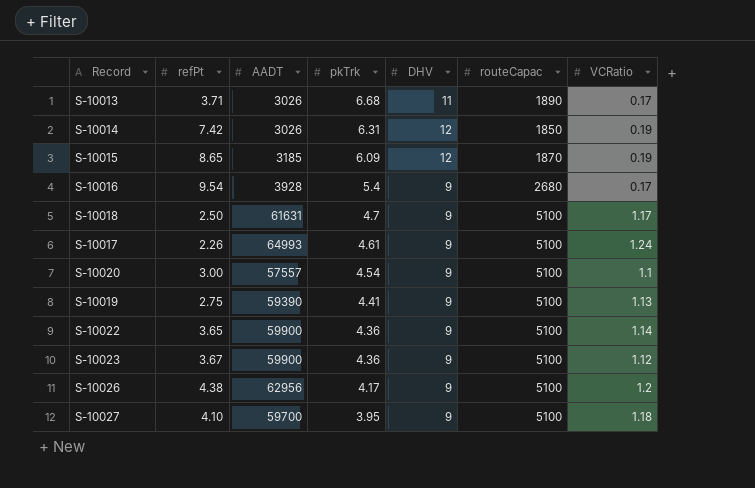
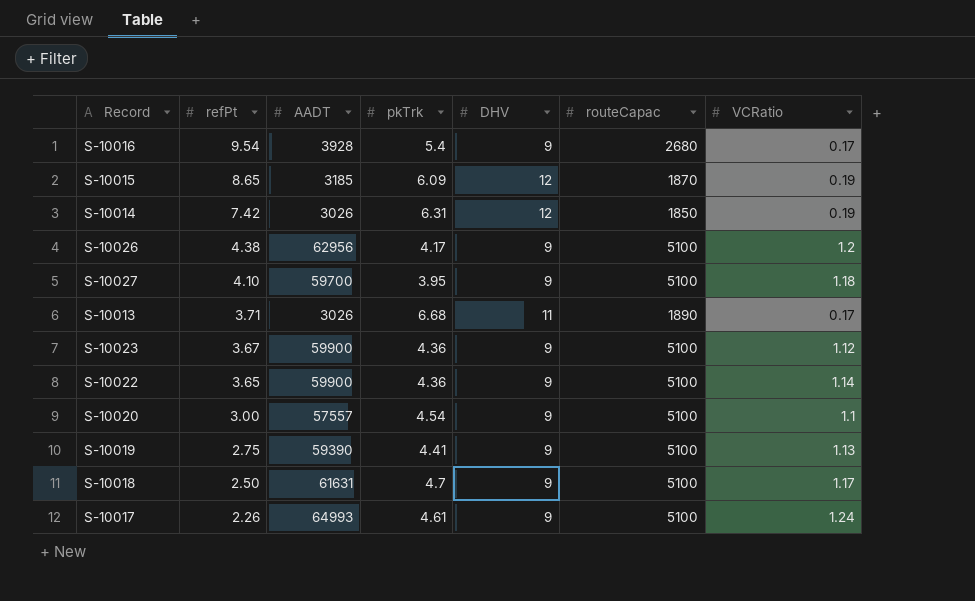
row order: pkTrk descending -> refPt descending

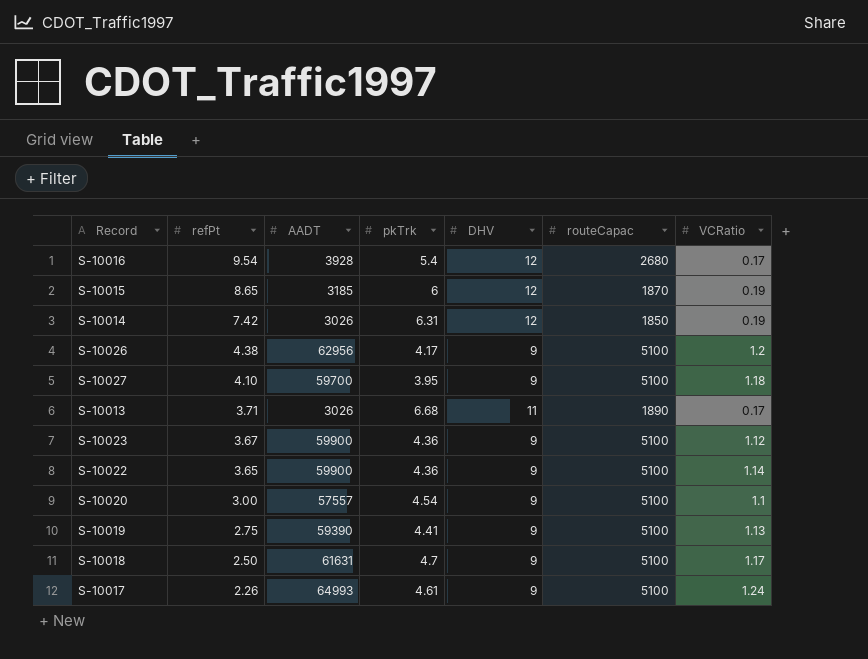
S-10016 | DHV: 9 -> 12
S-10015 | pkTrk: 6.09 -> 6

